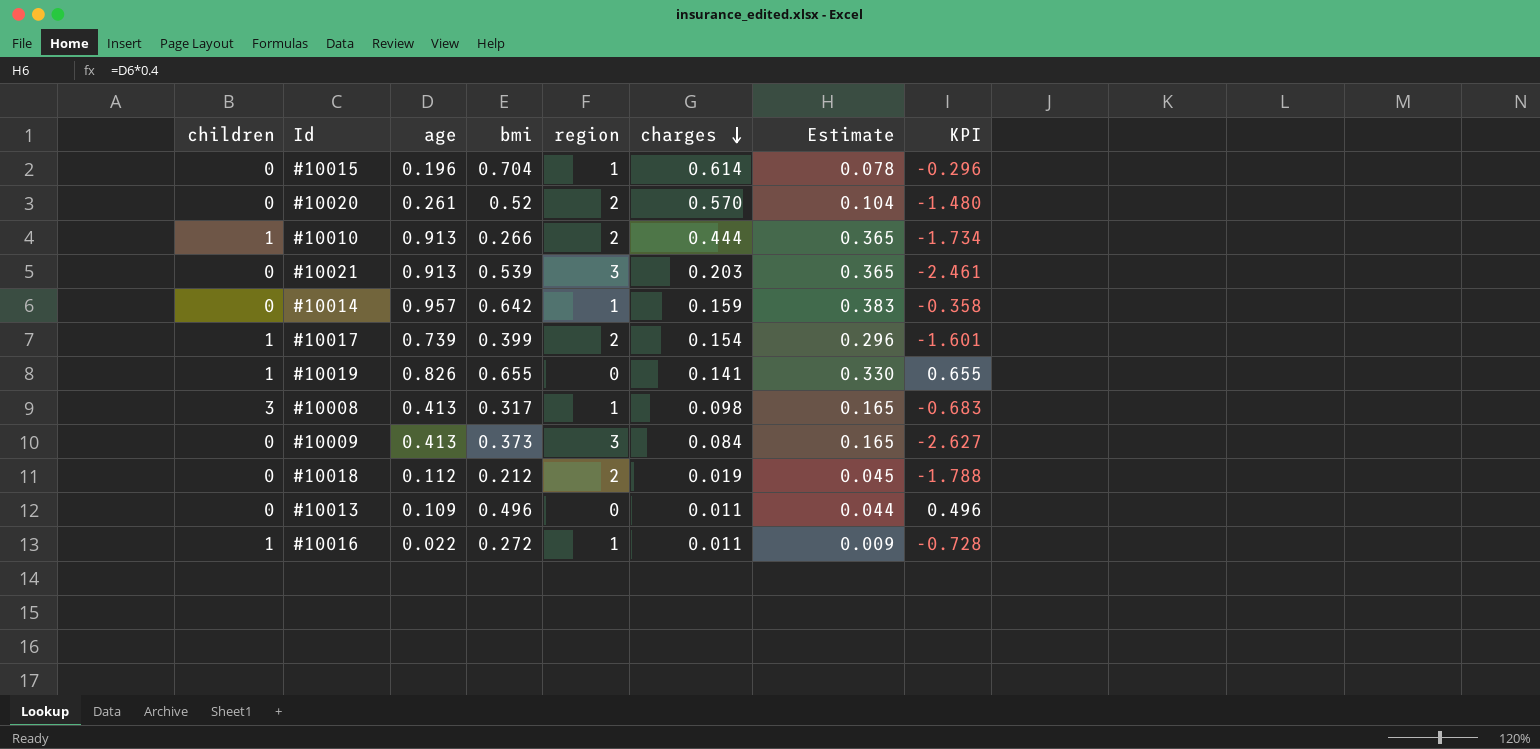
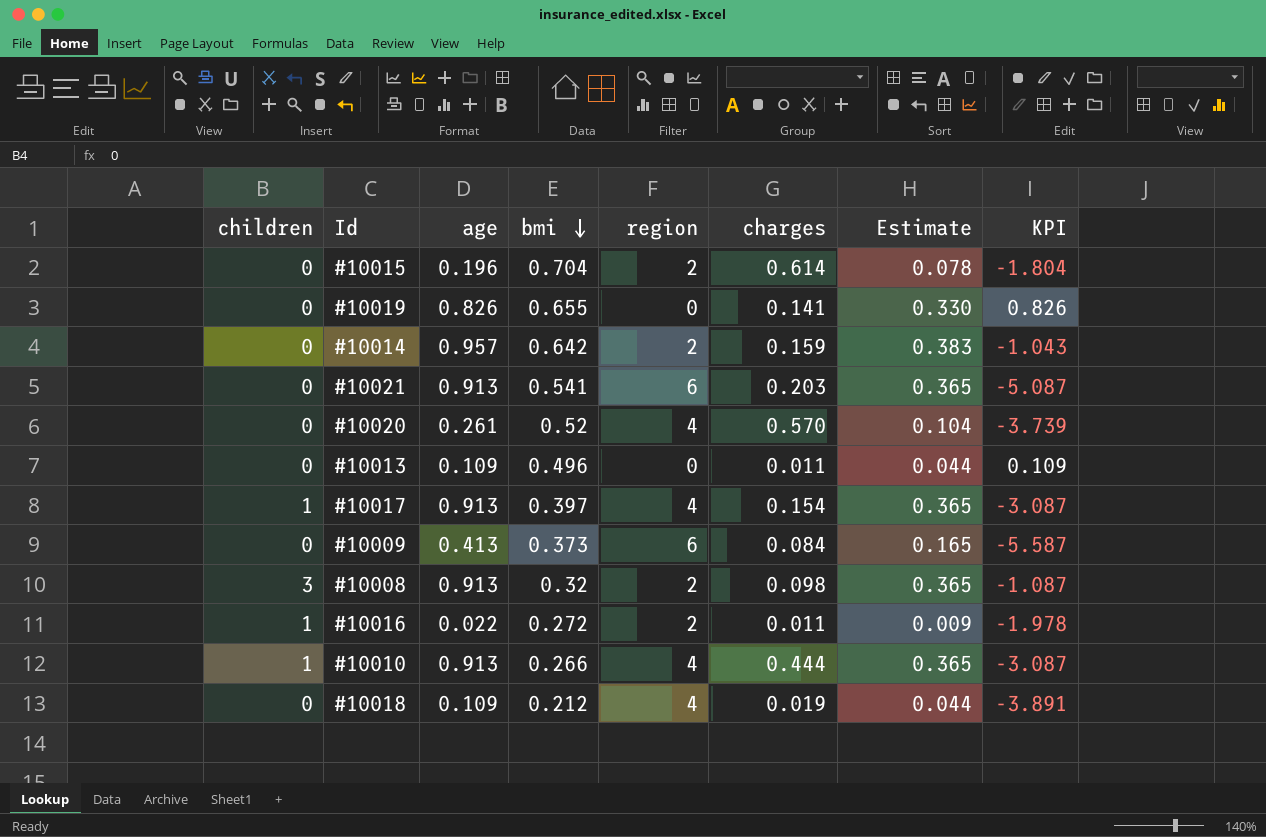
row order: charges descending -> bmi descending
column KPI | formula: [bmi] - [region] -> [age] - [region]
#10015 | region: 1 -> 2
#10019 | children: 1 -> 0
#10014 | region: 1 -> 2
#10021 | bmi: 0.539 -> 0.541
#10021 | region: 3 -> 6
#10020 | region: 2 -> 4
#10017 | age: 0.739 -> 0.913
#10017 | bmi: 0.399 -> 0.397
#10017 | region: 2 -> 4
#10017 | Estimate: 0.296 -> 0.365
#10009 | region: 3 -> 6
#10008 | age: 0.413 -> 0.913
#10008 | bmi: 0.317 -> 0.32
#10008 | region: 1 -> 2
#10008 | Estimate: 0.165 -> 0.365
#10016 | region: 1 -> 2
#10010 | region: 2 -> 4
#10018 | age: 0.112 -> 0.109
#10018 | region: 2 -> 4
#10018 | Estimate: 0.045 -> 0.044

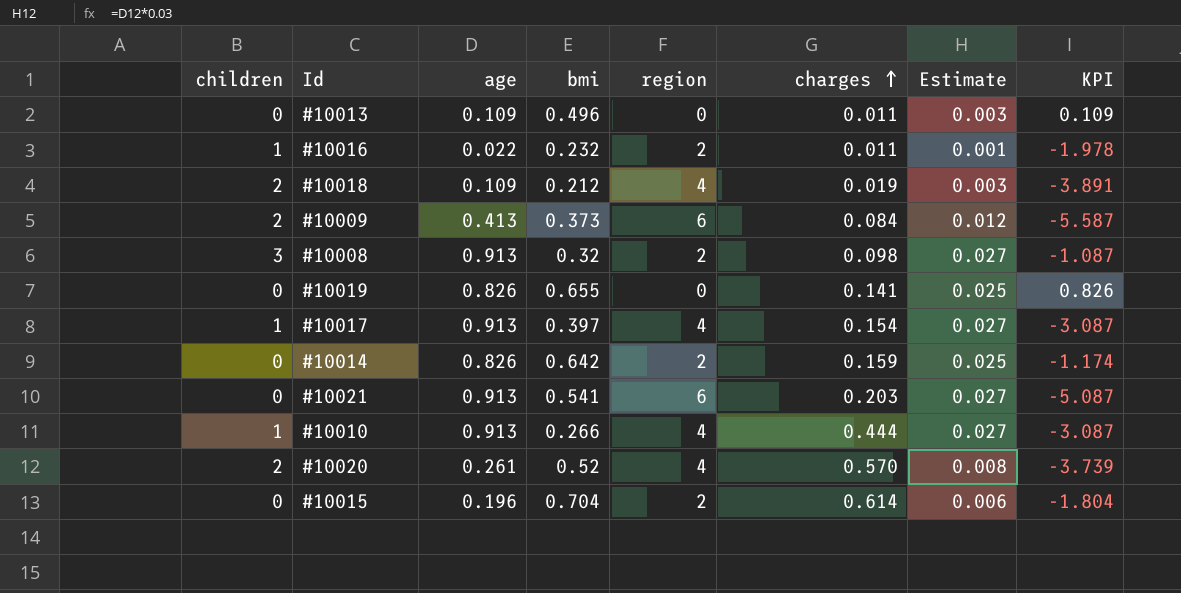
row order: bmi descending -> charges ascending
column Estimate | formula: [age] * 0.4 -> [age] * 0.03
#10016 | bmi: 0.272 -> 0.232
#10018 | children: 0 -> 2
#10009 | children: 0 -> 2
#10014 | age: 0.957 -> 0.826
#10014 | KPI: -1.043 -> -1.174
#10020 | children: 0 -> 2

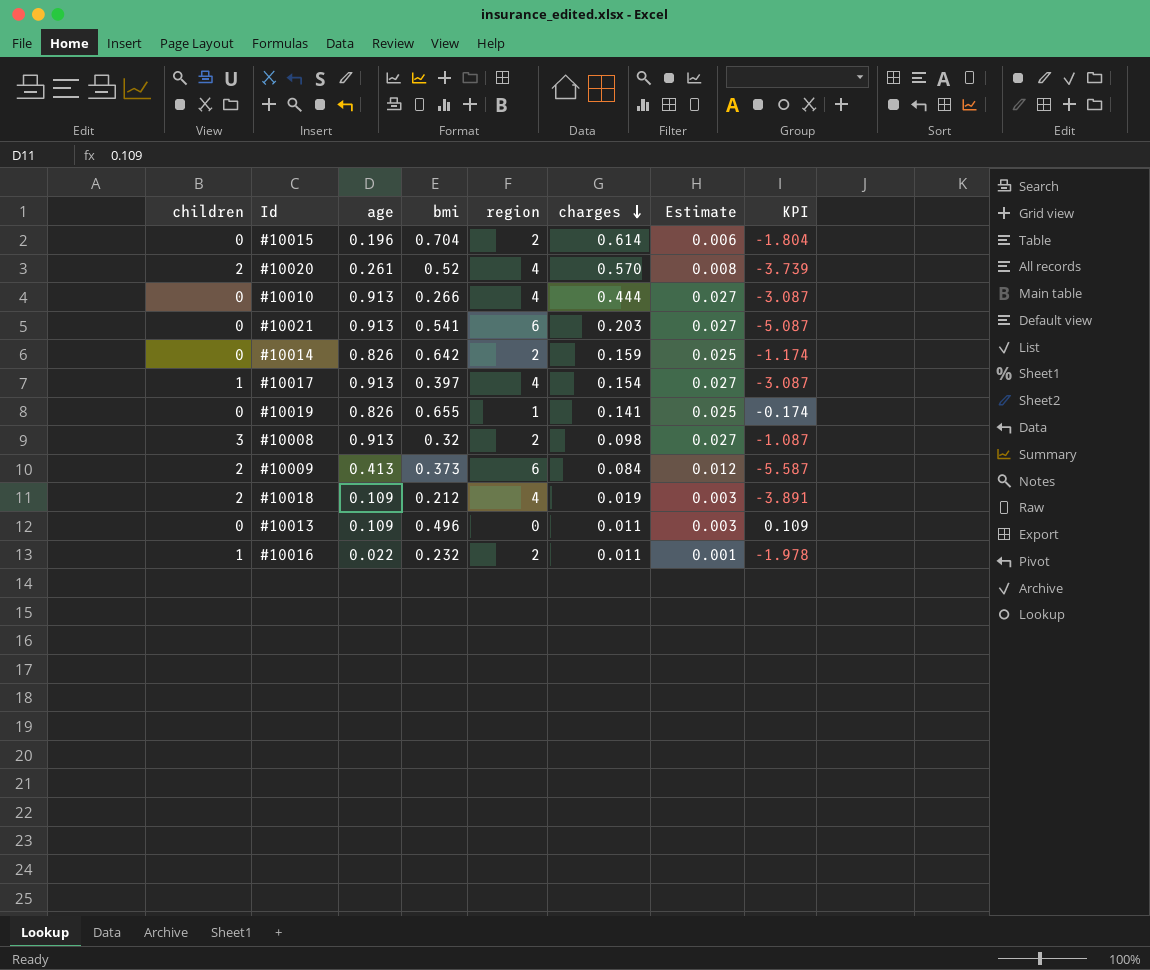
row order: charges ascending -> charges descending
#10010 | children: 1 -> 0
#10019 | region: 0 -> 1
#10019 | KPI: 0.826 -> -0.174

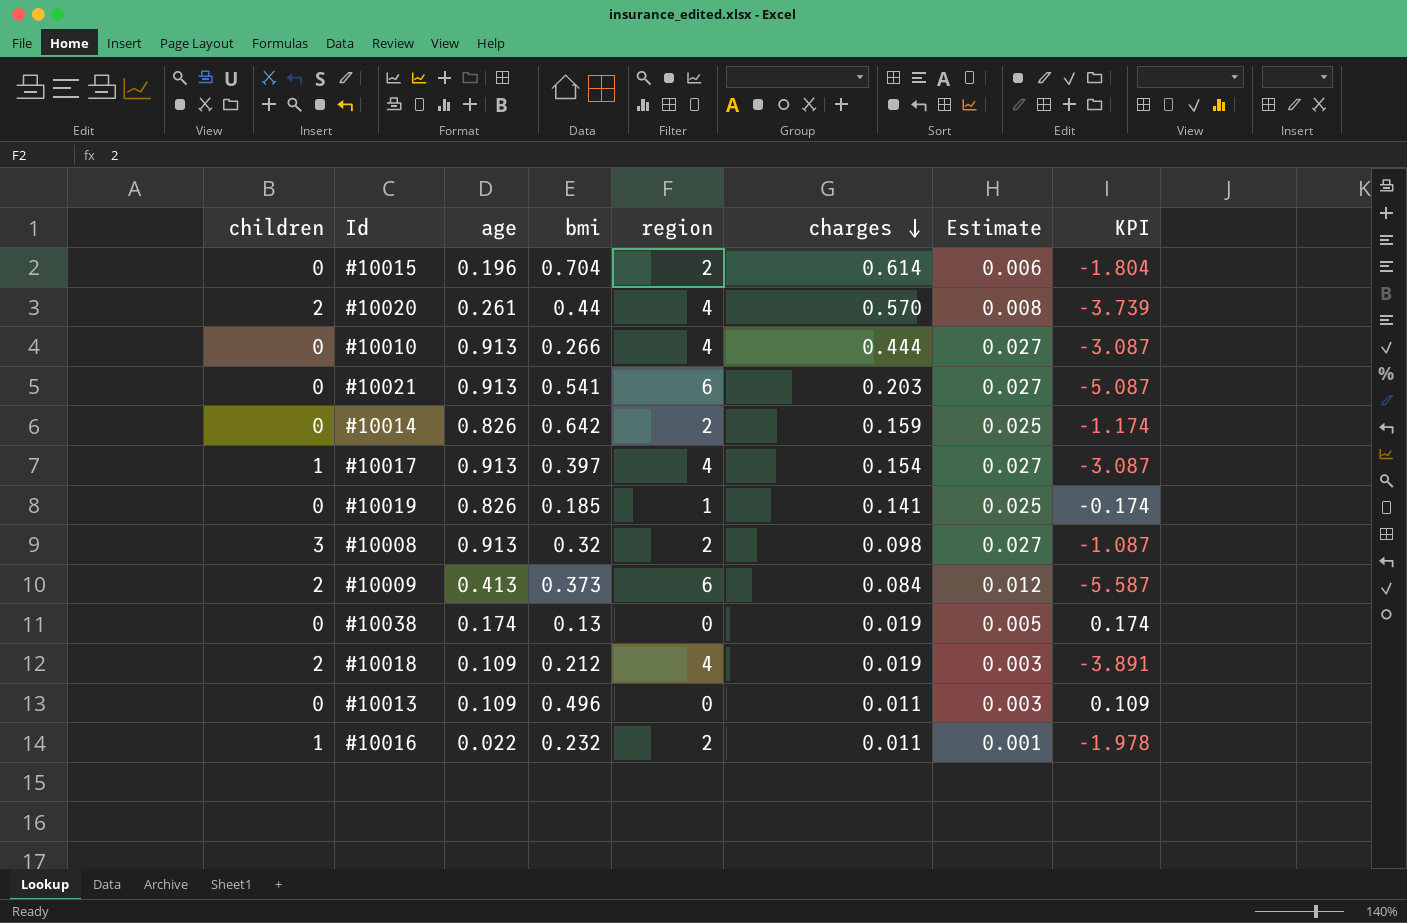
#10020 | bmi: 0.52 -> 0.44
#10019 | bmi: 0.655 -> 0.185
row #10038: none -> 0 | 0.174 | 0.13 | 0 | 0.019 | 0.005 | 0.174

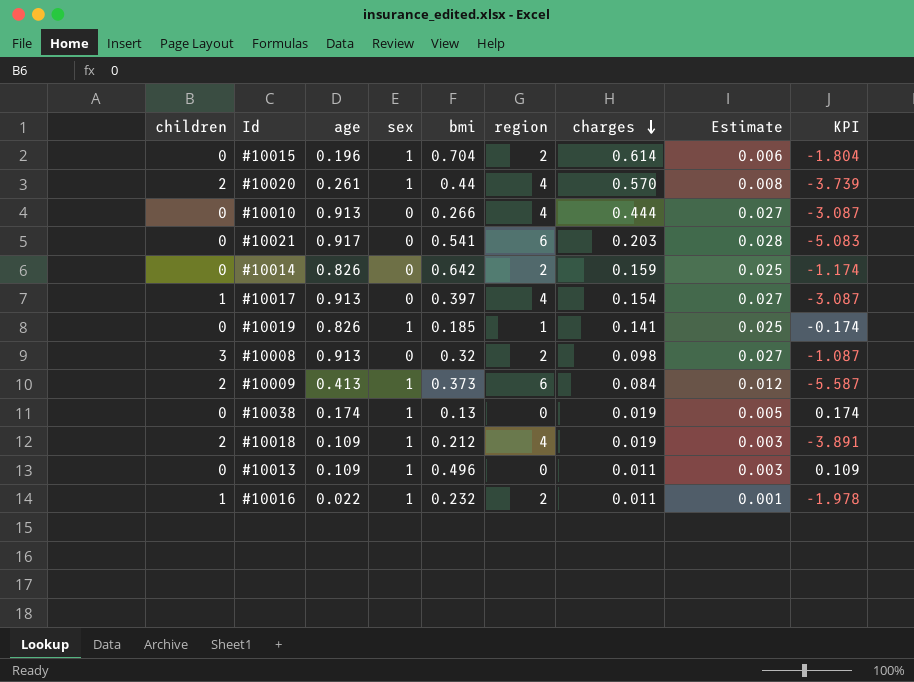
column sex | position: none -> 4
#10021 | age: 0.913 -> 0.917
#10021 | Estimate: 0.027 -> 0.028
#10021 | KPI: -5.087 -> -5.083

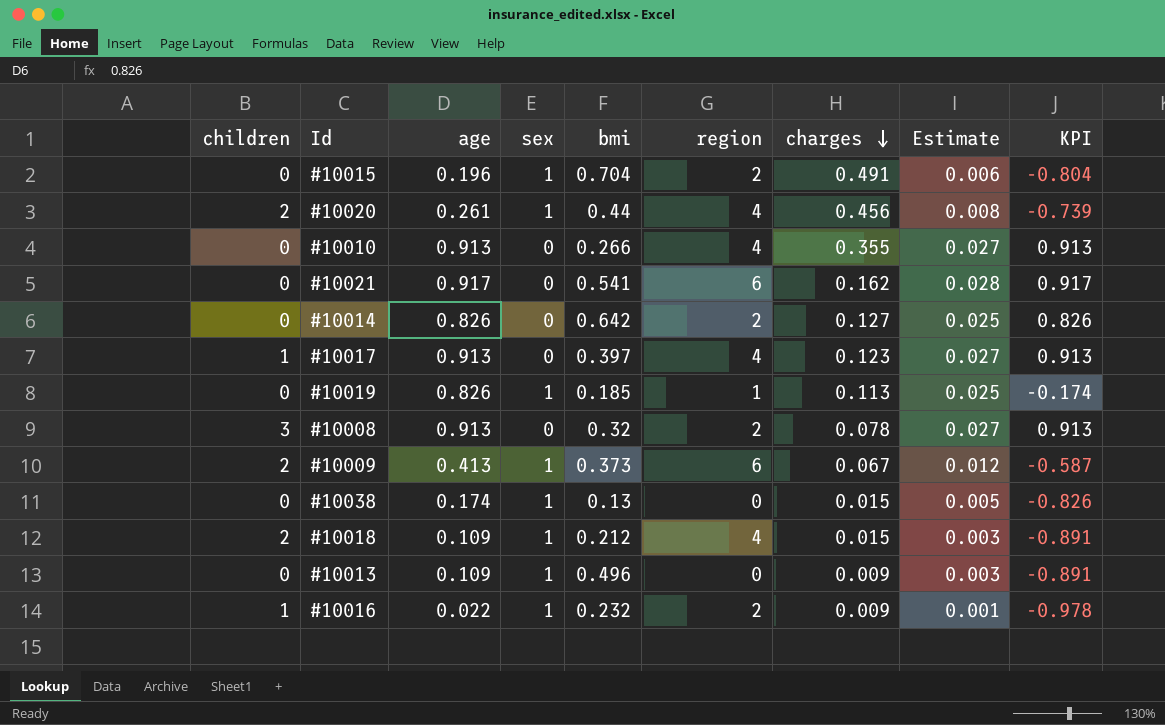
column KPI | formula: [age] - [region] -> [age] - [sex]
#10015 | charges: 0.614 -> 0.491
#10020 | charges: 0.570 -> 0.456
#10010 | charges: 0.444 -> 0.355
#10021 | charges: 0.203 -> 0.162
#10014 | charges: 0.159 -> 0.127
#10017 | charges: 0.154 -> 0.123
#10019 | charges: 0.141 -> 0.113
#10008 | charges: 0.098 -> 0.078
#10009 | charges: 0.084 -> 0.067
#10038 | charges: 0.019 -> 0.015
#10018 | charges: 0.019 -> 0.015
#10013 | charges: 0.011 -> 0.009
#10016 | charges: 0.011 -> 0.009

